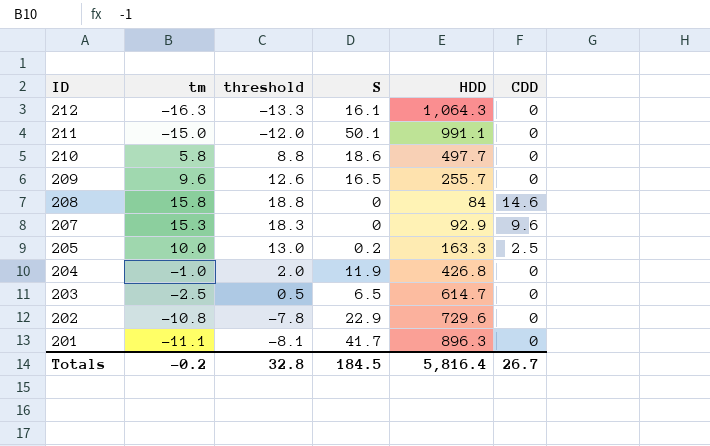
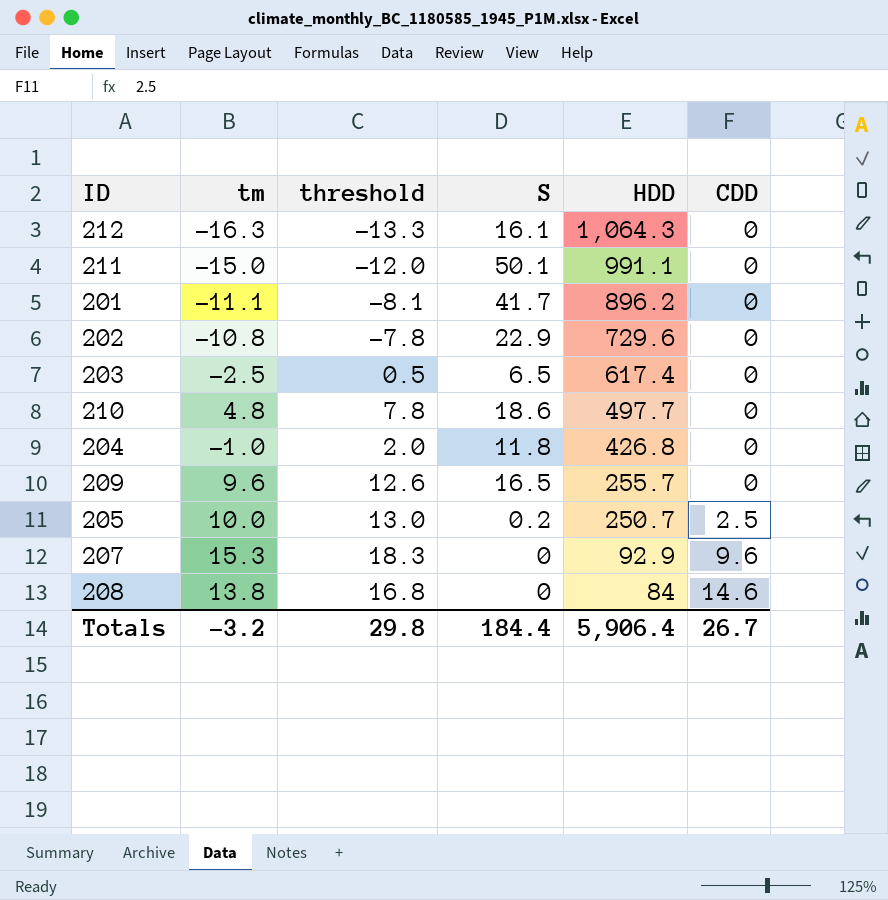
row order: ID descending -> HDD descending
201 | HDD: 896.3 -> 896.2
203 | HDD: 614.7 -> 617.4
210 | tm: 5.8 -> 4.8
210 | threshold: 8.8 -> 7.8
204 | S: 11.9 -> 11.8
205 | HDD: 163.3 -> 250.7
208 | tm: 15.8 -> 13.8
208 | threshold: 18.8 -> 16.8
Totals | tm: -0.2 -> -3.2
Totals | threshold: 32.8 -> 29.8
Totals | S: 184.5 -> 184.4
Totals | HDD: 5,816.4 -> 5,906.4

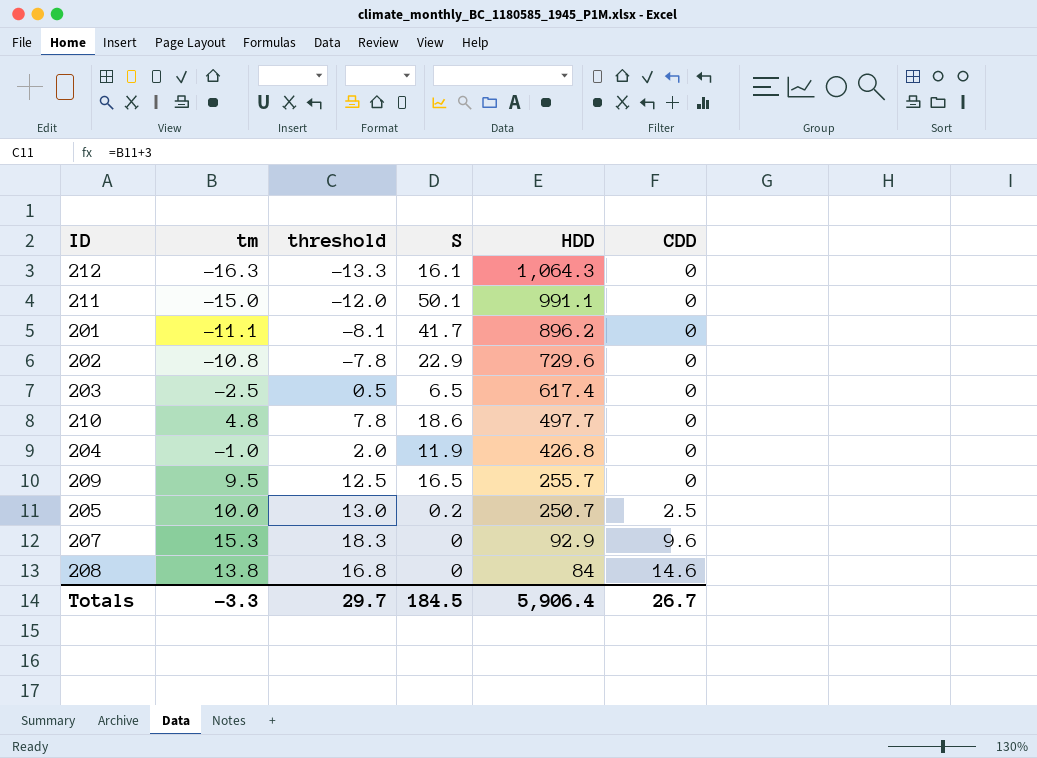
204 | S: 11.8 -> 11.9
209 | tm: 9.6 -> 9.5
209 | threshold: 12.6 -> 12.5
Totals | tm: -3.2 -> -3.3
Totals | threshold: 29.8 -> 29.7
Totals | S: 184.4 -> 184.5

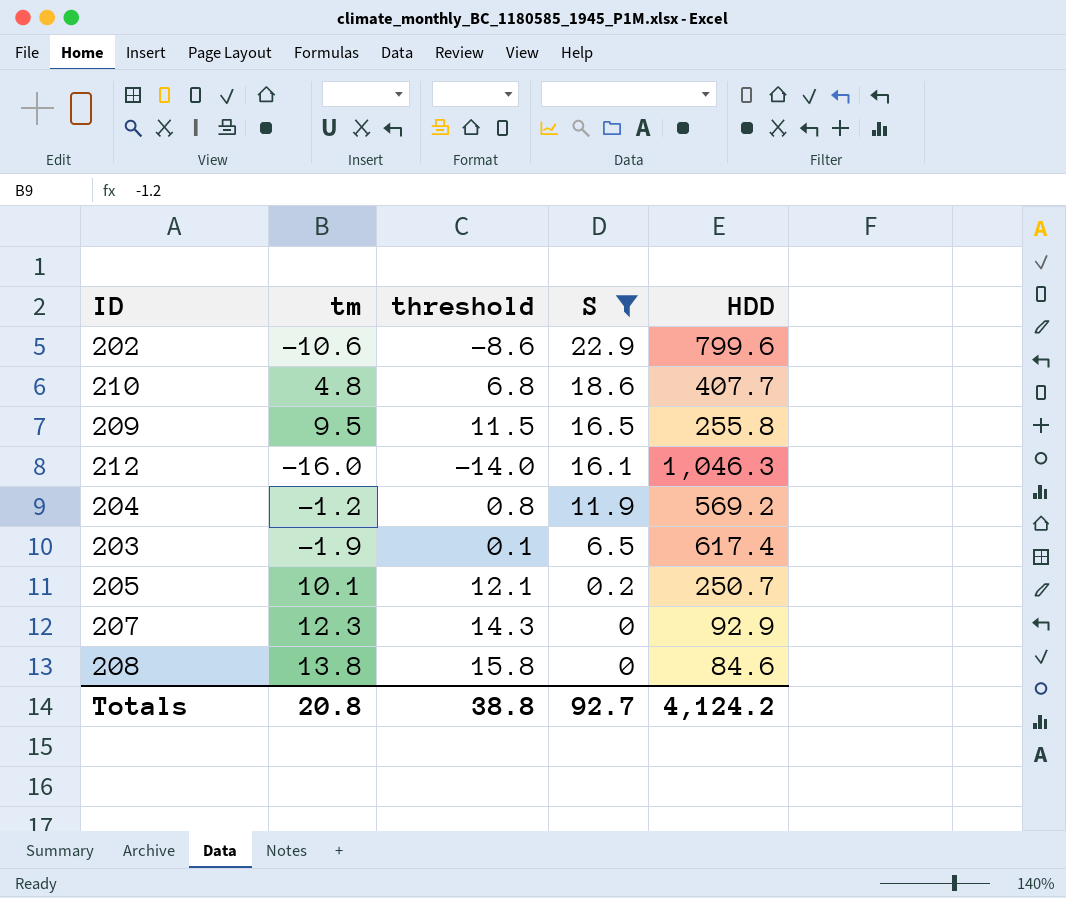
filter: none -> S <= 22.9
row order: HDD descending -> S descending
column CDD | position: 6 -> none
column threshold | formula: [tm] + 3 -> [tm] + 2
202 | tm: -10.8 -> -10.6
202 | HDD: 729.6 -> 799.6
210 | HDD: 497.7 -> 407.7
209 | HDD: 255.7 -> 255.8
212 | tm: -16.3 -> -16.0
212 | HDD: 1,064.3 -> 1,046.3
204 | tm: -1.0 -> -1.2
204 | HDD: 426.8 -> 569.2
203 | tm: -2.5 -> -1.9
205 | tm: 10.0 -> 10.1
207 | tm: 15.3 -> 12.3
208 | HDD: 84 -> 84.6
Totals | tm: -3.3 -> 20.8
Totals | threshold: 29.7 -> 38.8
Totals | S: 184.5 -> 92.7
Totals | HDD: 5,906.4 -> 4,124.2

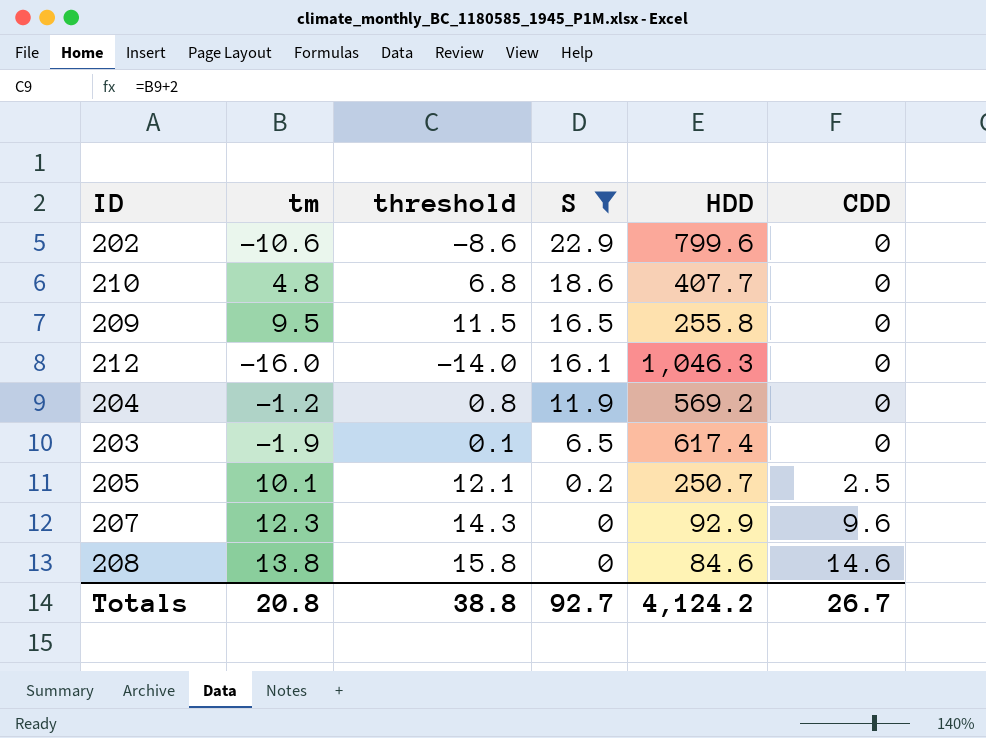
column CDD | position: none -> 6

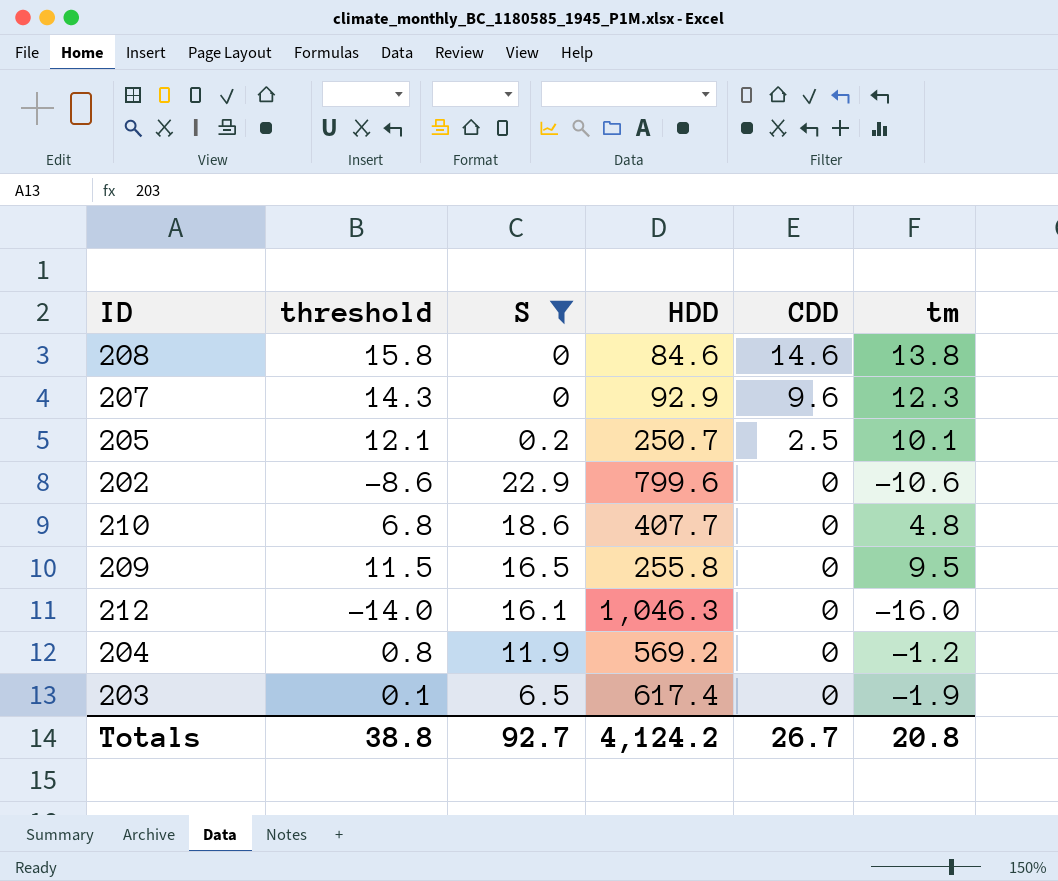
row order: S descending -> CDD descending
column tm | position: 2 -> 6

